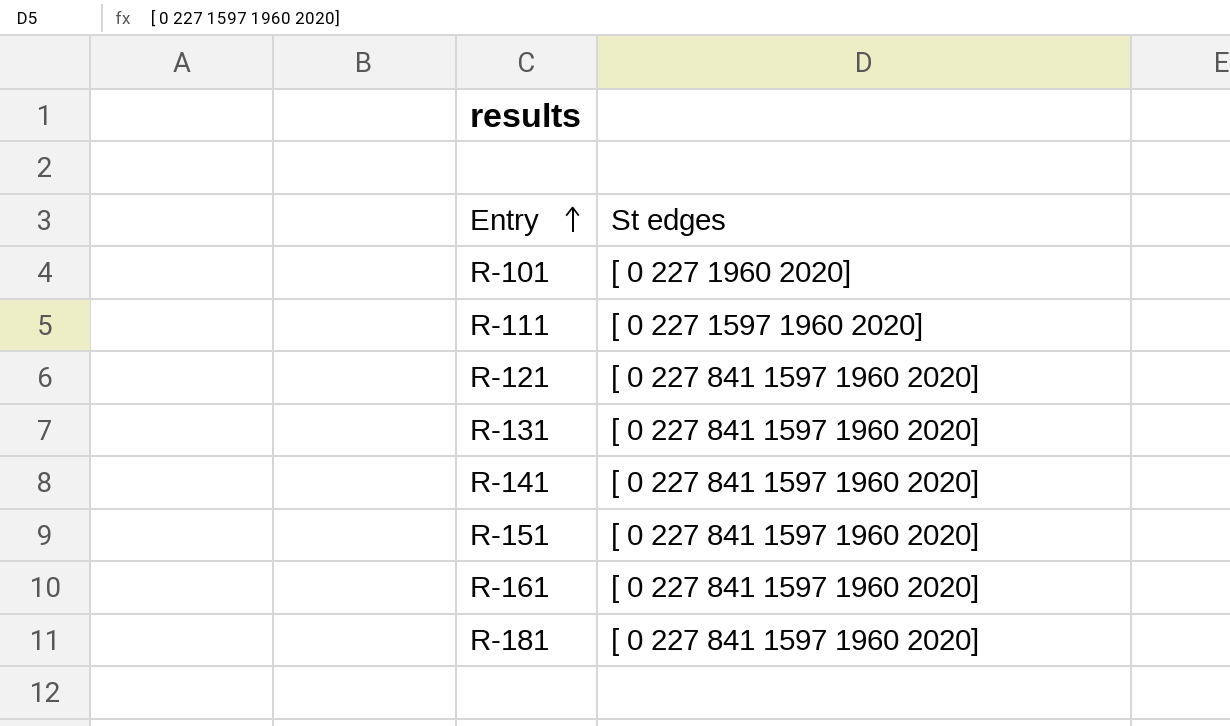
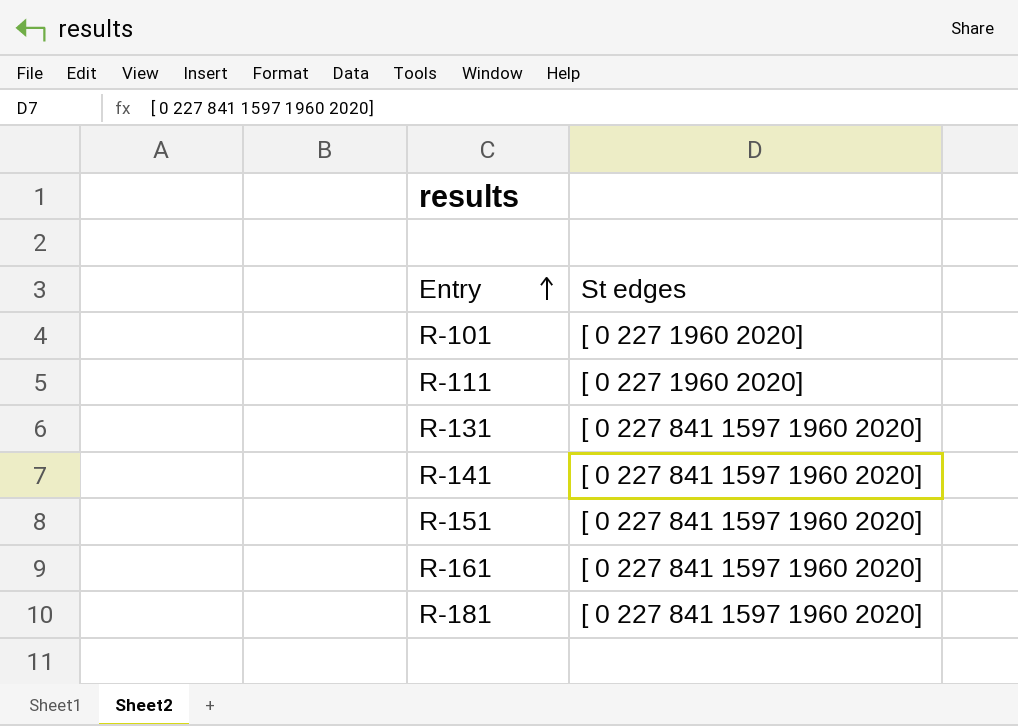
row R-121: [ 0 227 841 1597 1960 2020] -> none
R-111 | St edges: [ 0 227 1597 1960 2020] -> [ 0 227 1960 2020]

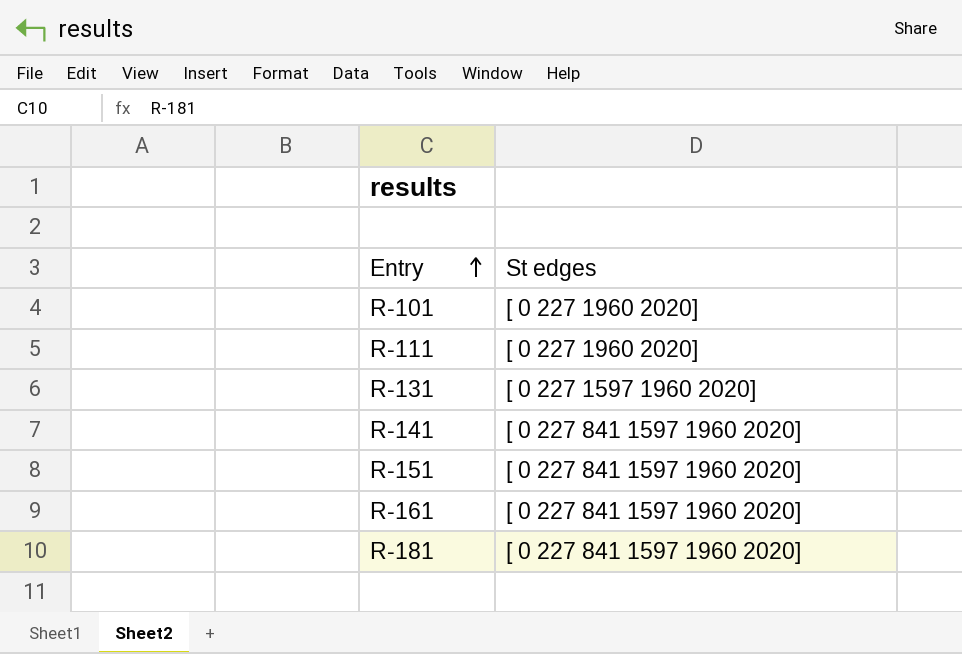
R-131 | St edges: [ 0 227 841 1597 1960 2020] -> [ 0 227 1597 1960 2020]

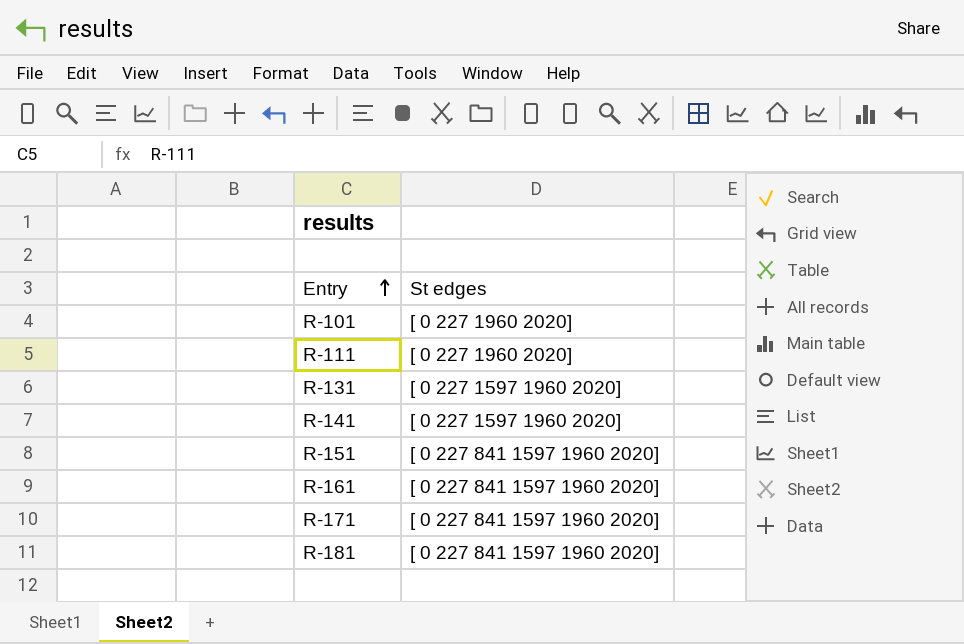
R-141 | St edges: [ 0 227 841 1597 1960 2020] -> [ 0 227 1597 1960 2020]
row R-171: none -> [ 0 227 841 1597 1960 2020]

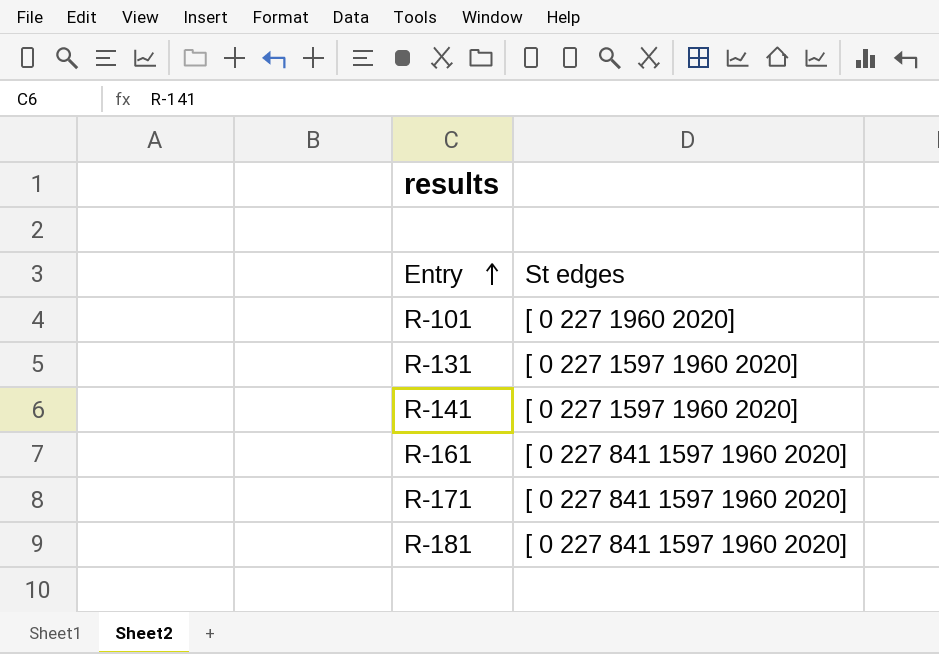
row R-111: [ 0 227 1960 2020] -> none
row R-151: [ 0 227 841 1597 1960 2020] -> none

